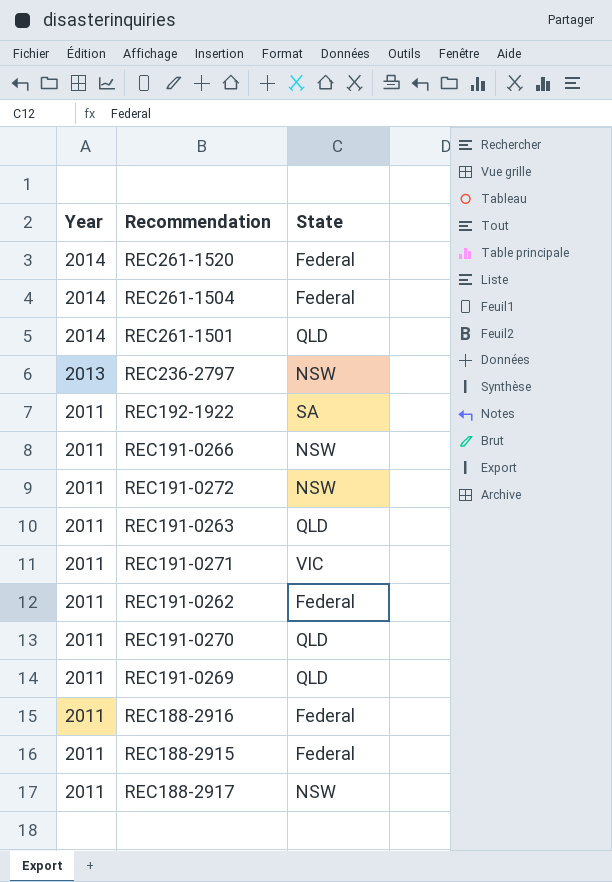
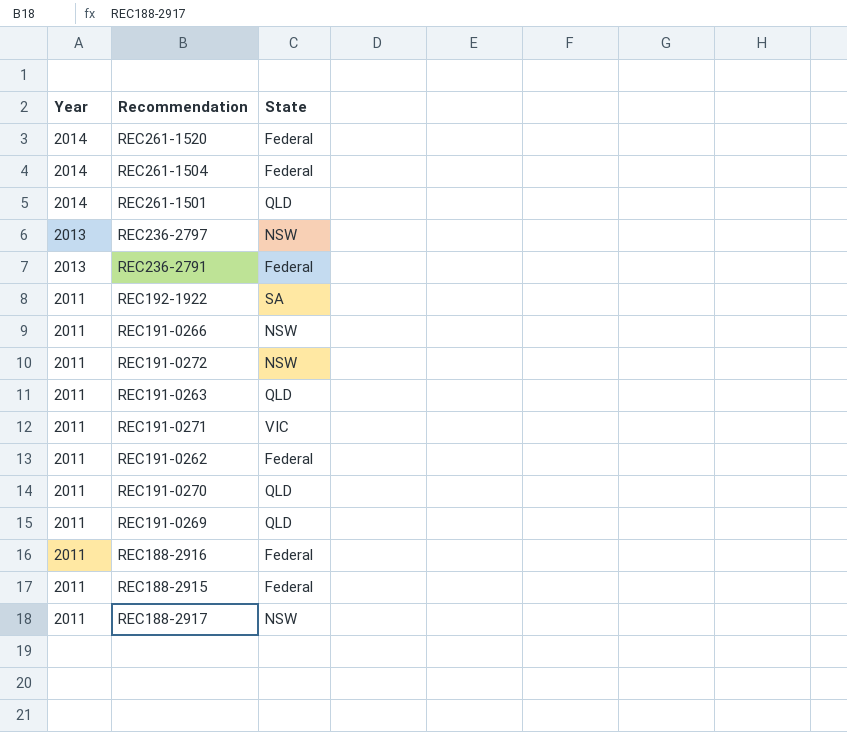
row REC236-2791: none -> 2013 | Federal

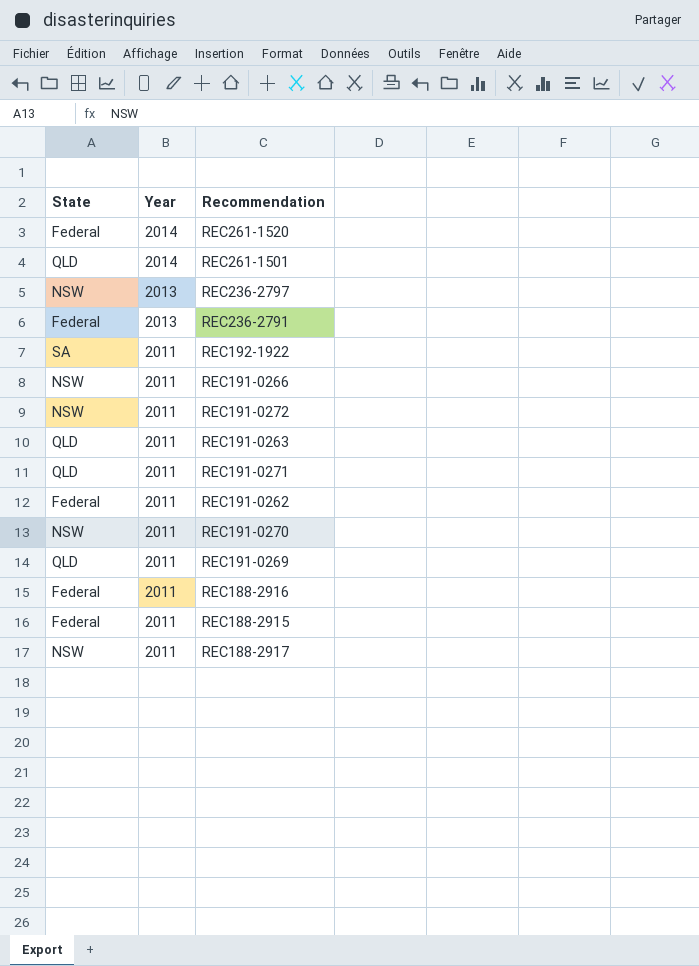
column State | position: 3 -> 1
row REC261-1504: 2014 | Federal -> none
REC191-0271 | State: VIC -> QLD
REC191-0270 | State: QLD -> NSW

